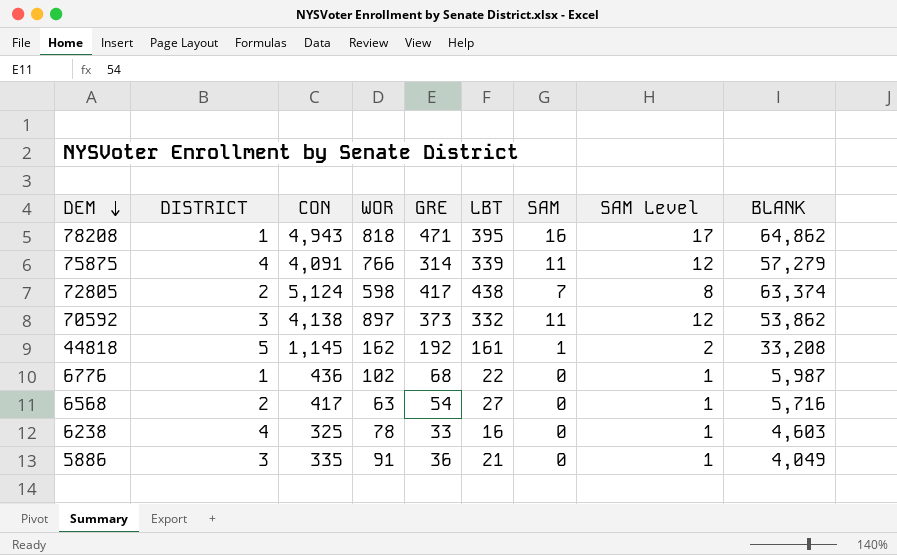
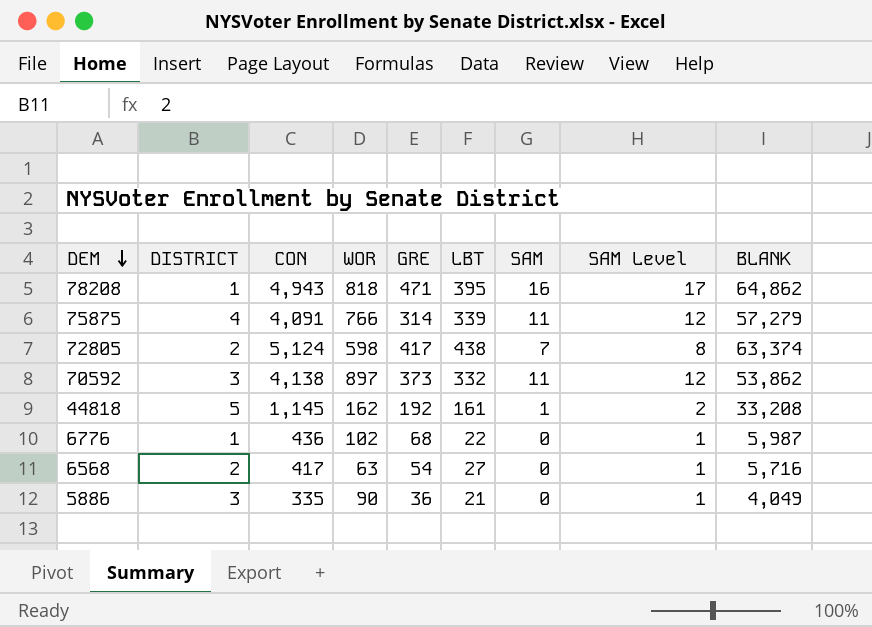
row 6238: 4 | 325 | 78 | 33 | 16 | 0 | 1 | 4,603 -> none
5886 | WOR: 91 -> 90

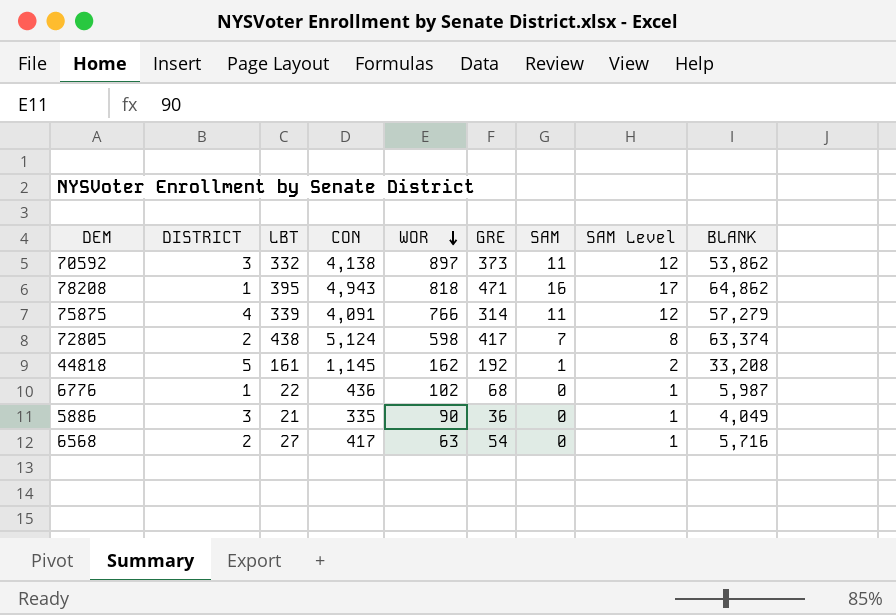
row order: DEM descending -> WOR descending
column LBT | position: 6 -> 3

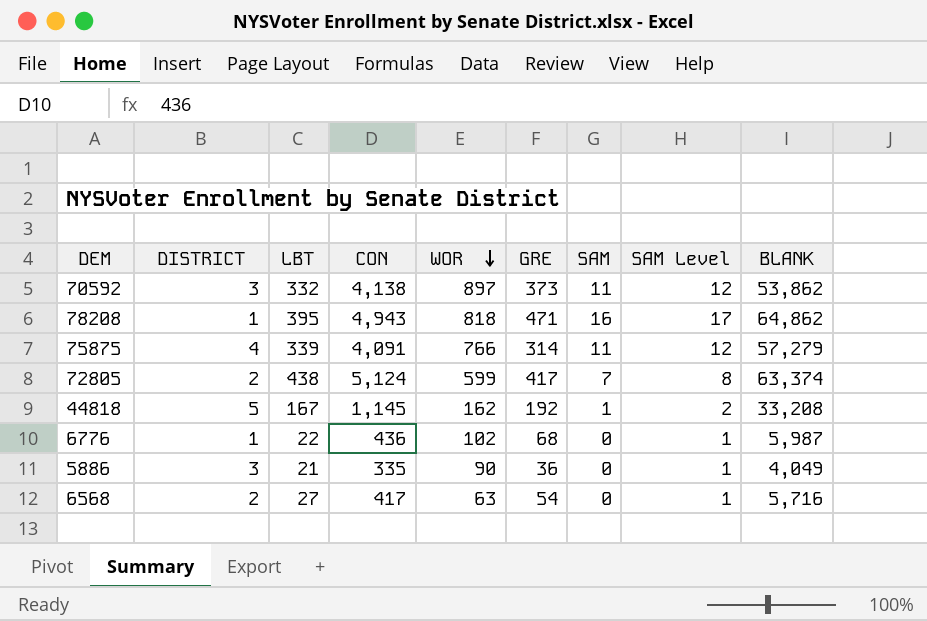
72805 | WOR: 598 -> 599
44818 | LBT: 161 -> 167

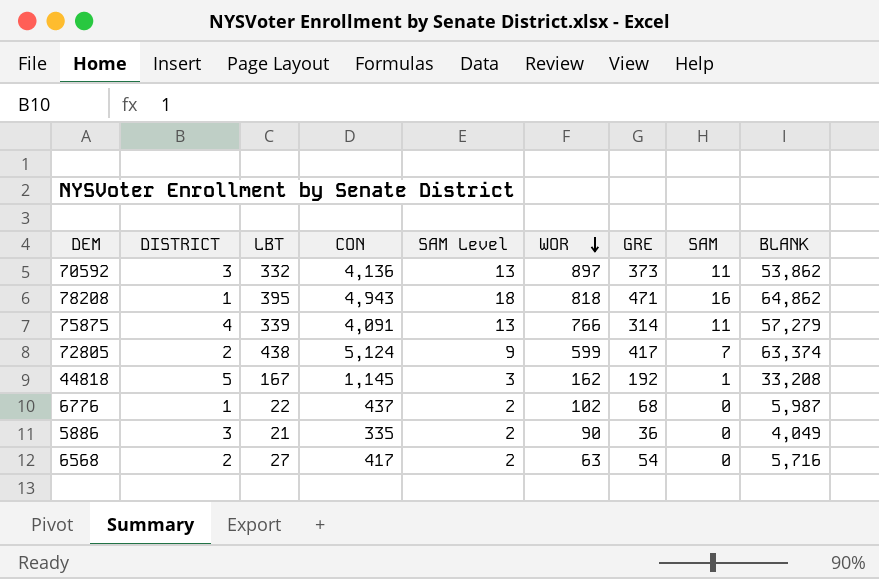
column SAM Level | formula: [SAM] + 1 -> [SAM] + 2
column SAM Level | position: 8 -> 5
70592 | CON: 4,138 -> 4,136
6776 | CON: 436 -> 437

